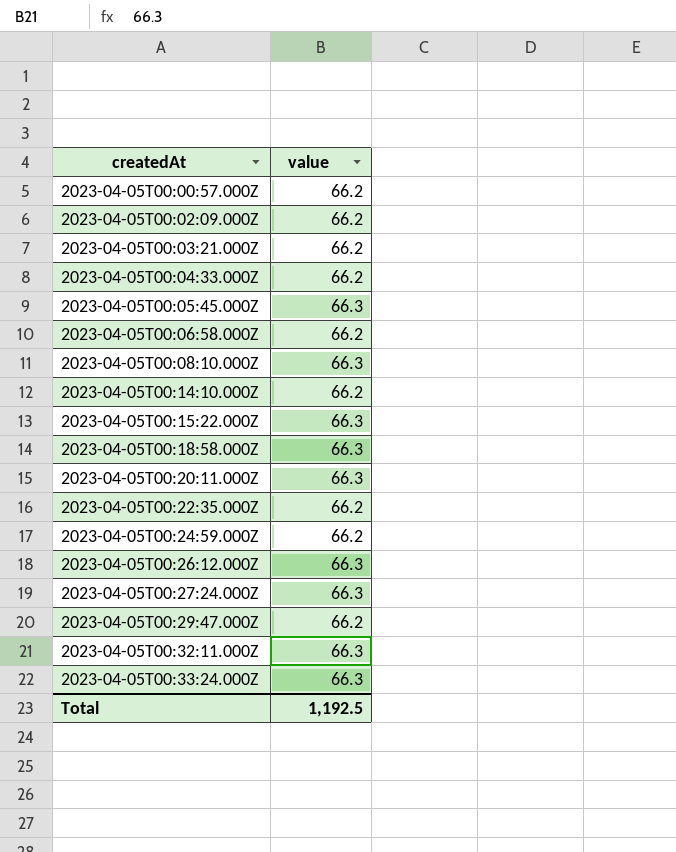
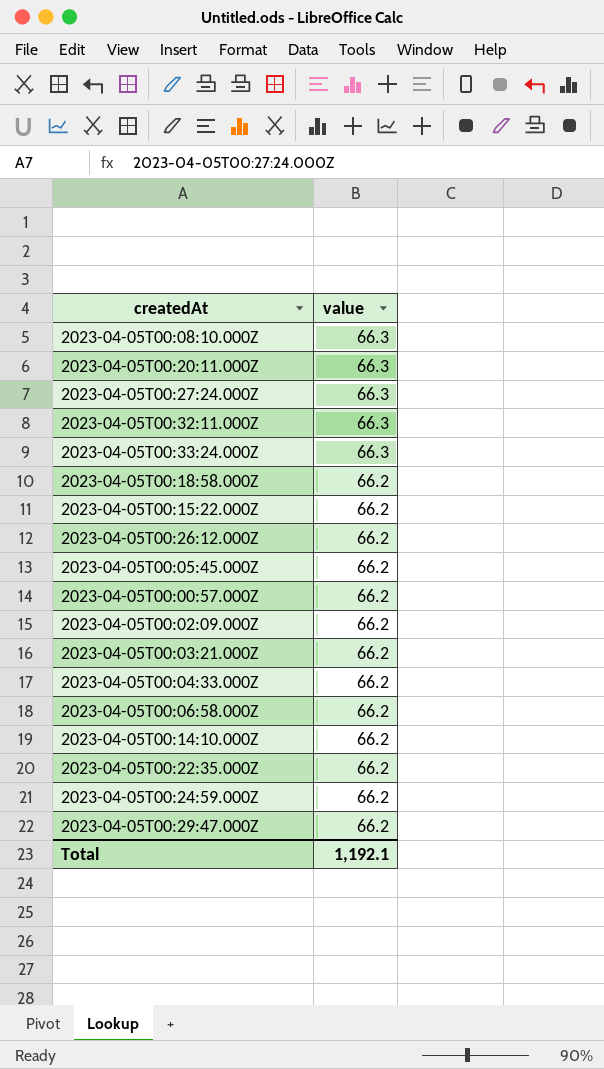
row order: createdAt ascending -> value descending
2023-04-05T00:18:58.000Z | value: 66.3 -> 66.2
2023-04-05T00:15:22.000Z | value: 66.3 -> 66.2
2023-04-05T00:26:12.000Z | value: 66.3 -> 66.2
2023-04-05T00:05:45.000Z | value: 66.3 -> 66.2
Total | value: 1,192.5 -> 1,192.1

